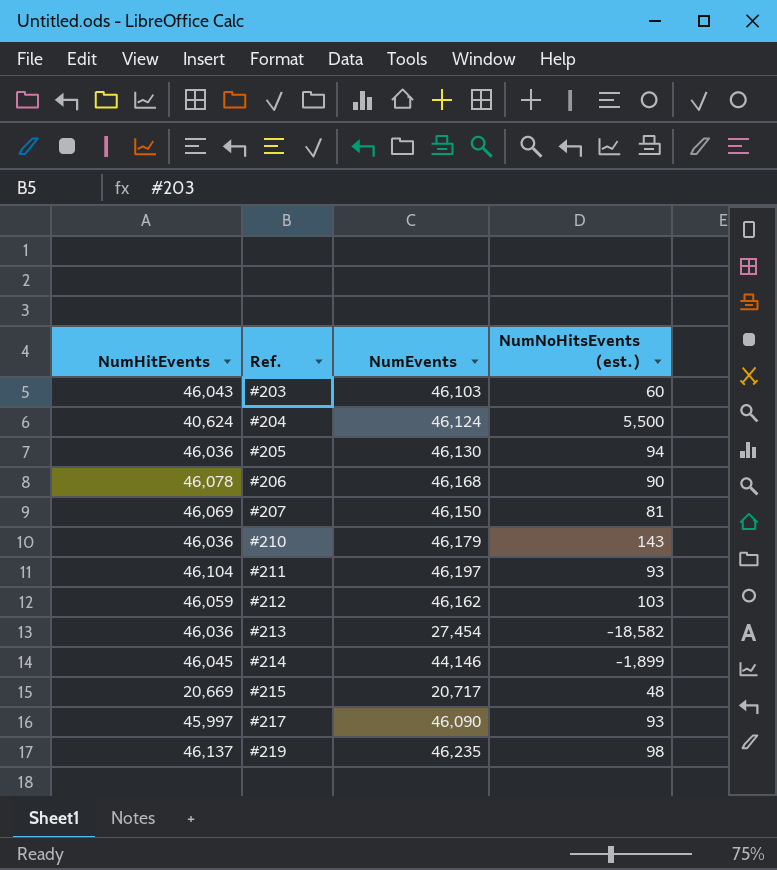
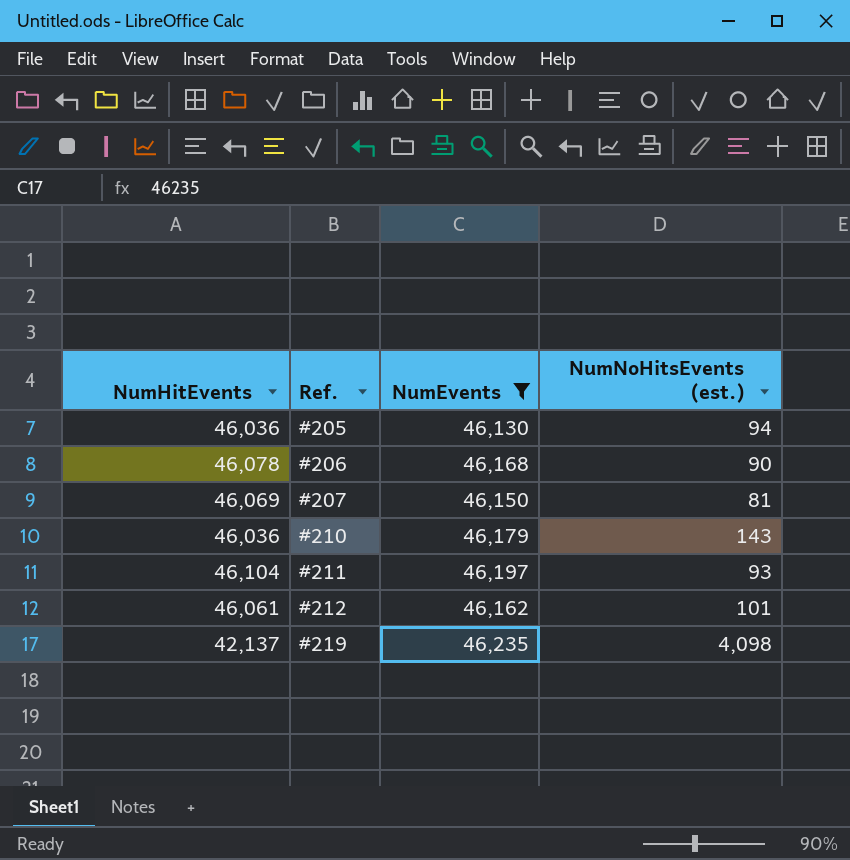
filter: none -> NumEvents >= 46,130
#212 | NumHitEvents: 46,059 -> 46,061
#212 | NumNoHitsEvents (est.): 103 -> 101
#219 | NumHitEvents: 46,137 -> 42,137
#219 | NumNoHitsEvents (est.): 98 -> 4,098

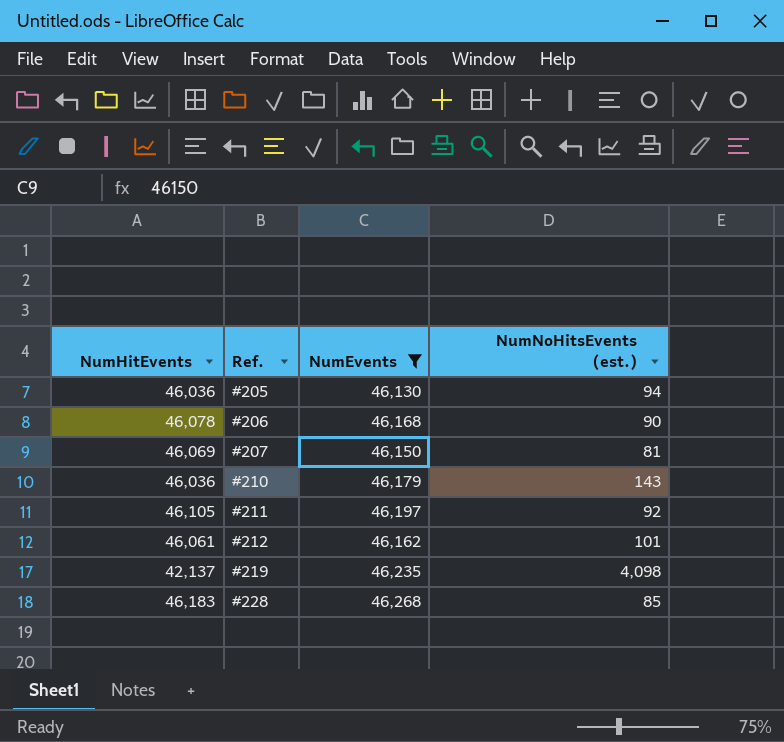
#211 | NumHitEvents: 46,104 -> 46,105
#211 | NumNoHitsEvents (est.): 93 -> 92
row #228: none -> 46,183 | 46,268 | 85

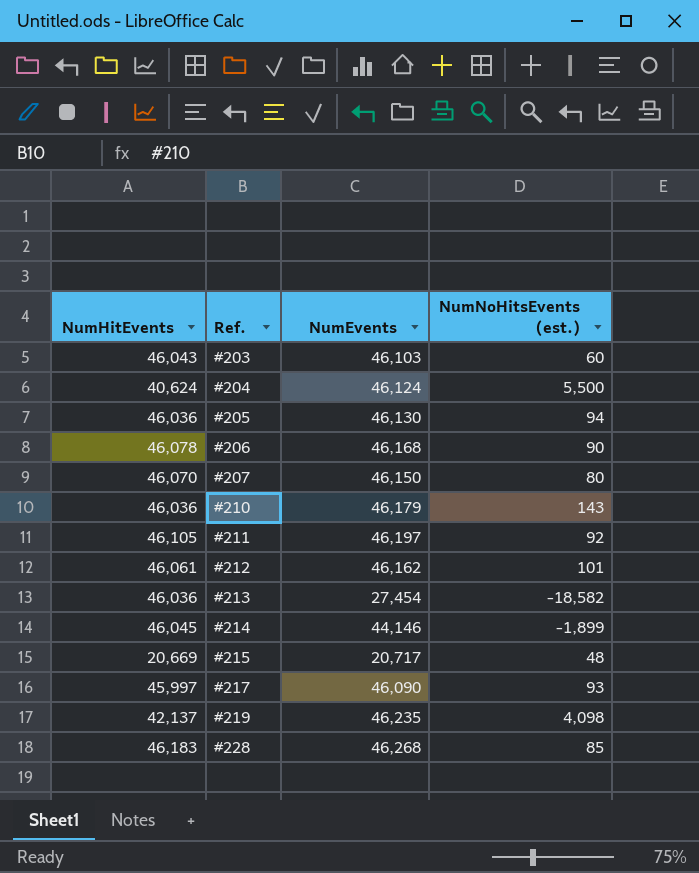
filter: NumEvents >= 46,130 -> none
#207 | NumHitEvents: 46,069 -> 46,070
#207 | NumNoHitsEvents (est.): 81 -> 80

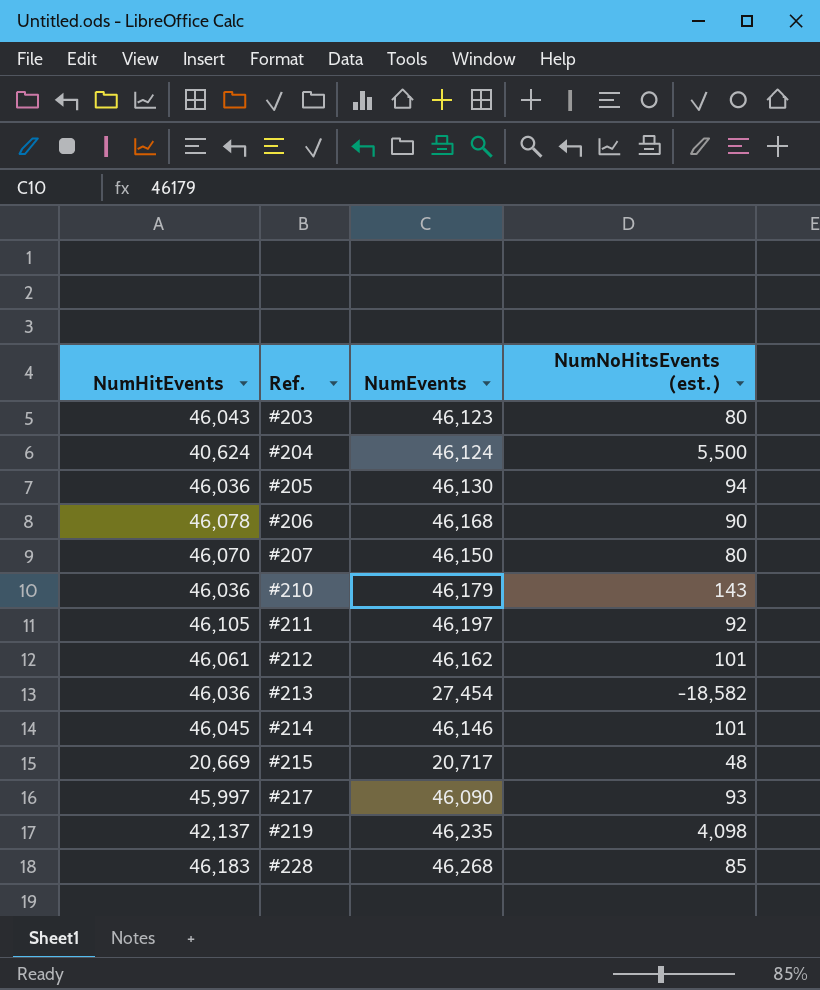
#203 | NumEvents: 46,103 -> 46,123
#203 | NumNoHitsEvents (est.): 60 -> 80
#214 | NumEvents: 44,146 -> 46,146
#214 | NumNoHitsEvents (est.): -1,899 -> 101

